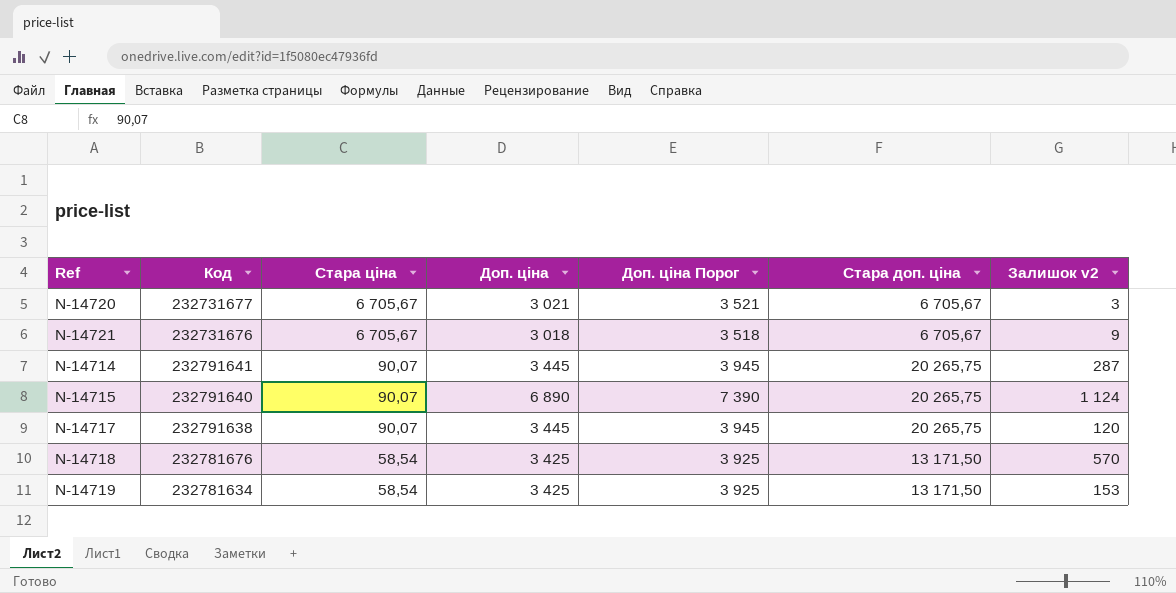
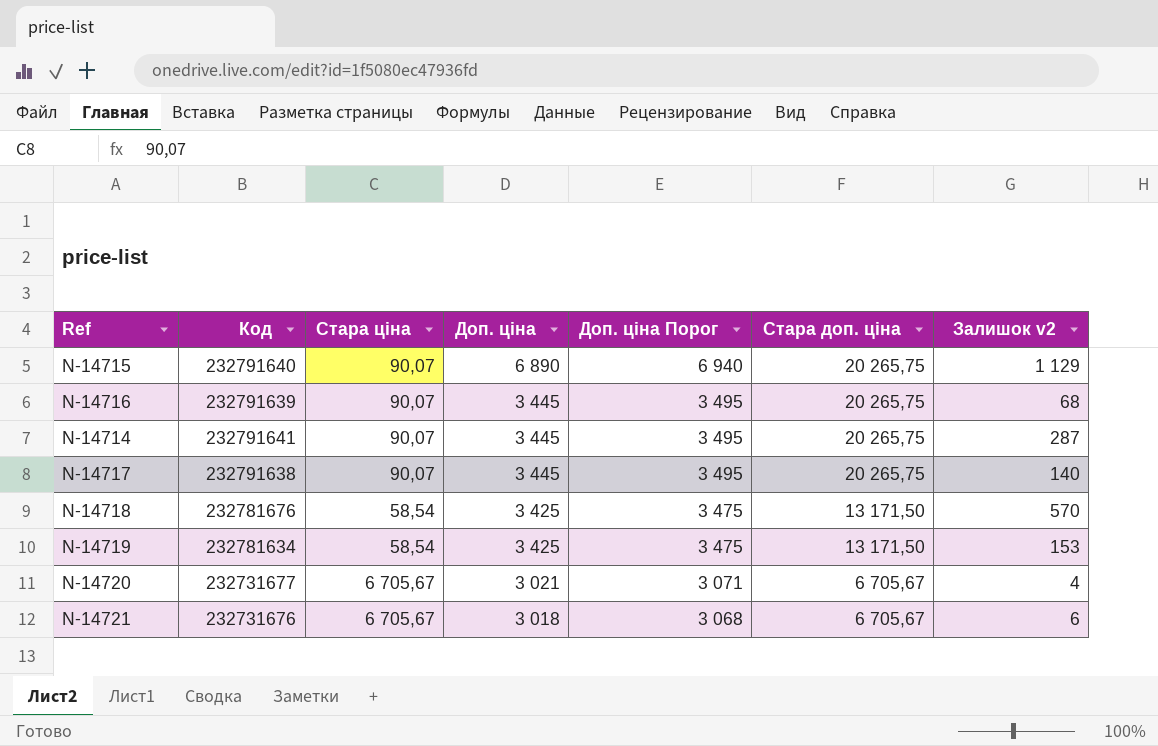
row order: Стара ціна descending -> Доп. ціна descending
column Доп. ціна Порог | formula: [Доп. ціна] + 500 -> [Доп. ціна] + 50
N-14715 | Залишок v2: 1 124 -> 1 129
row N-14716: none -> 232791639 | 90,07 | 3 445 | 3 495 | 20 265,75 | 68
N-14717 | Залишок v2: 120 -> 140
N-14720 | Залишок v2: 3 -> 4
N-14721 | Залишок v2: 9 -> 6

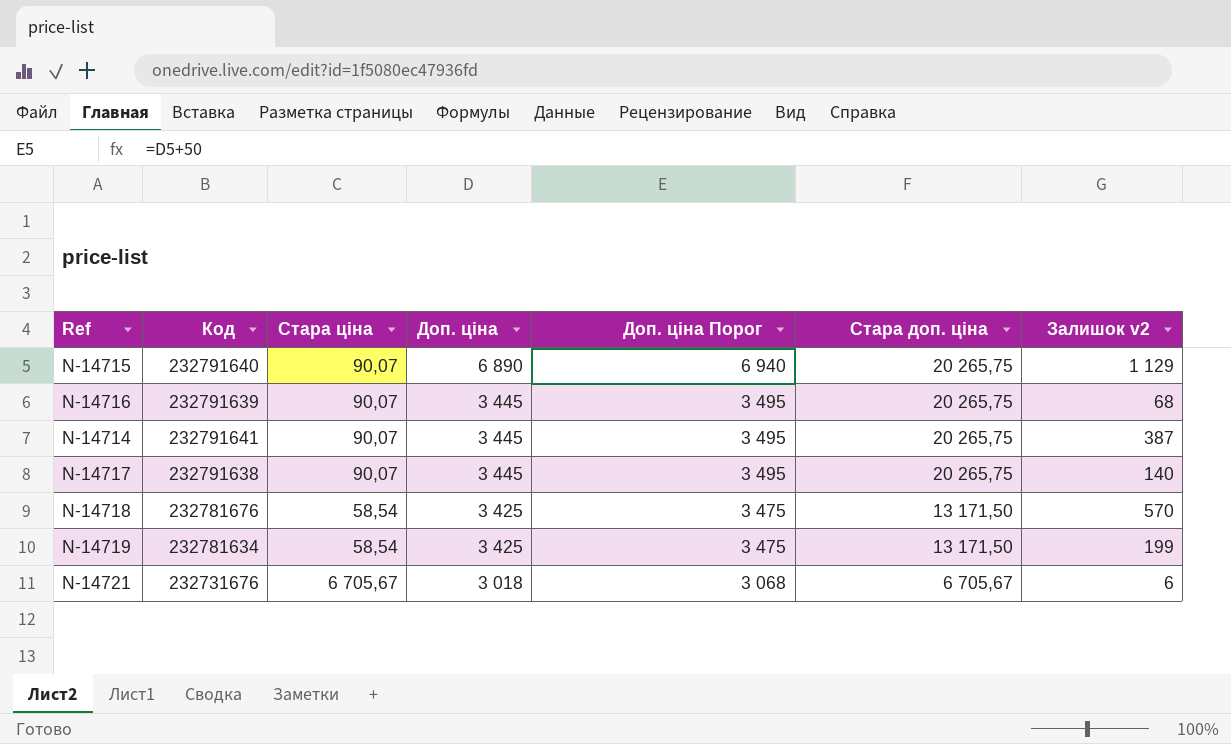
row N-14720: 232731677 | 6 705,67 | 3 021 | 3 071 | 6 705,67 | 4 -> none
N-14714 | Залишок v2: 287 -> 387
N-14719 | Залишок v2: 153 -> 199

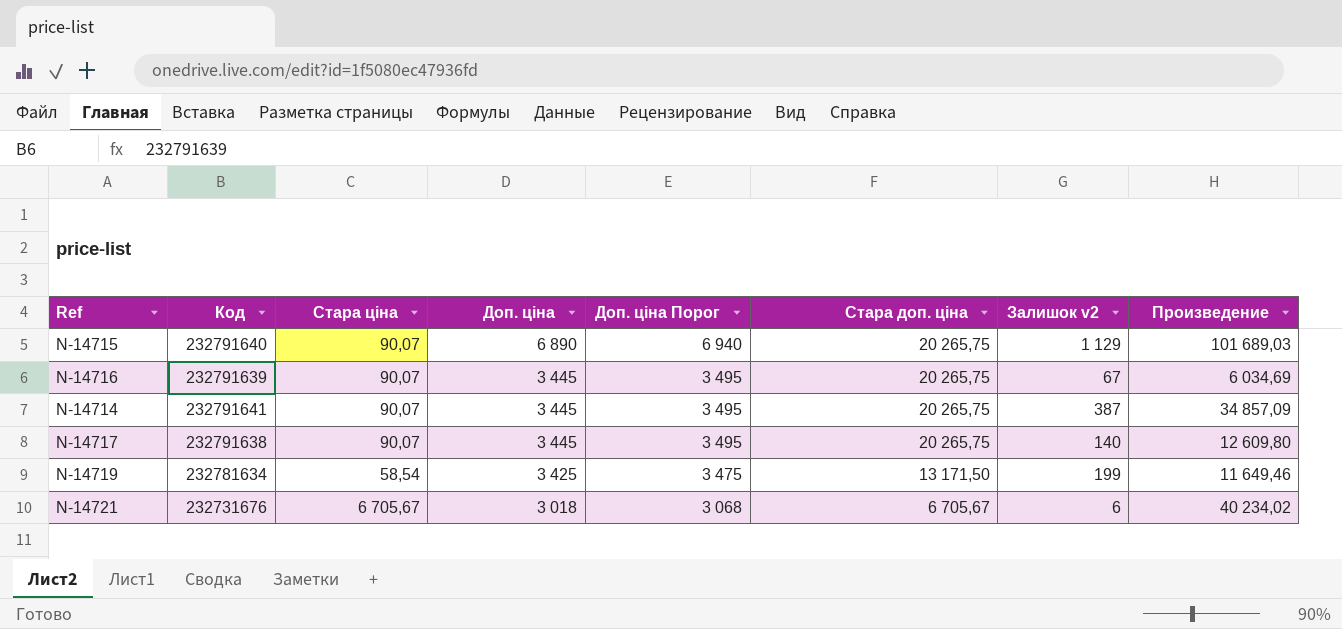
column Произведение | formula: none -> [Стара ціна] * [Залишок v2]
row N-14718: 232781676 | 58,54 | 3 425 | 3 475 | 13 171,50 | 570 -> none
N-14716 | Залишок v2: 68 -> 67

